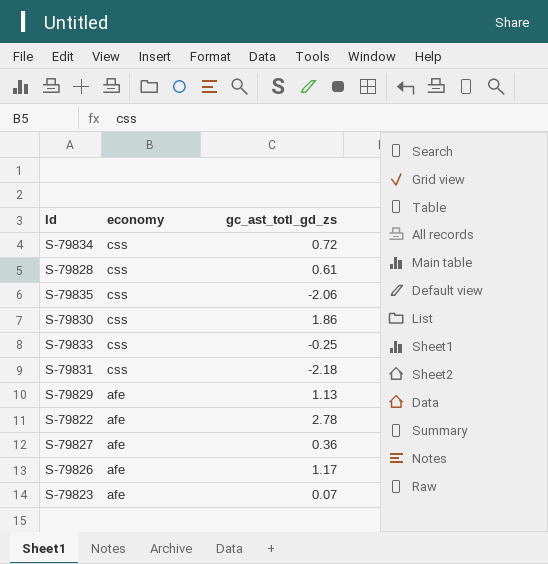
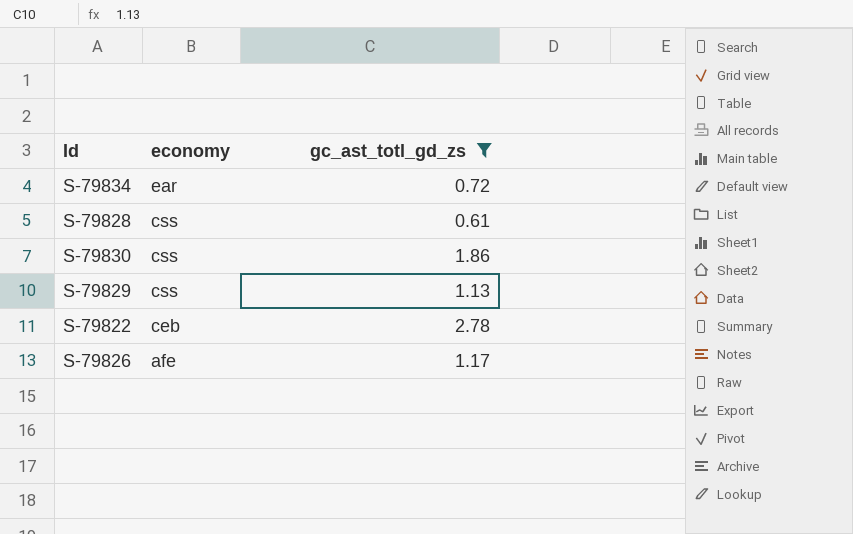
filter: none -> gc_ast_totl_gd_zs >= 0.61
S-79834 | economy: css -> ear
S-79829 | economy: afe -> css
S-79822 | economy: afe -> ceb

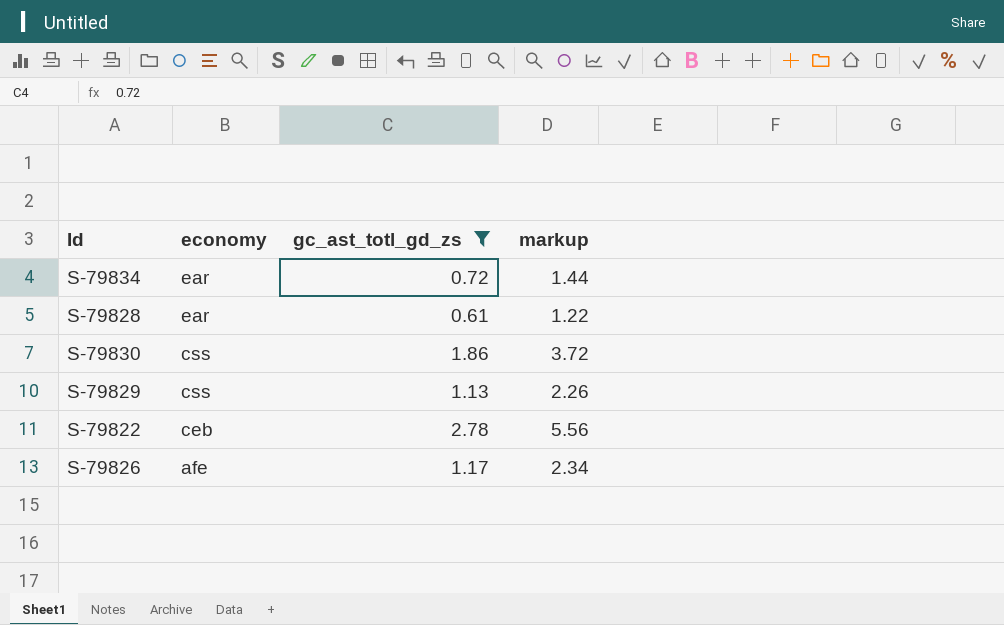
column markup | formula: none -> [gc_ast_totl_gd_zs] * 2
S-79828 | economy: css -> ear

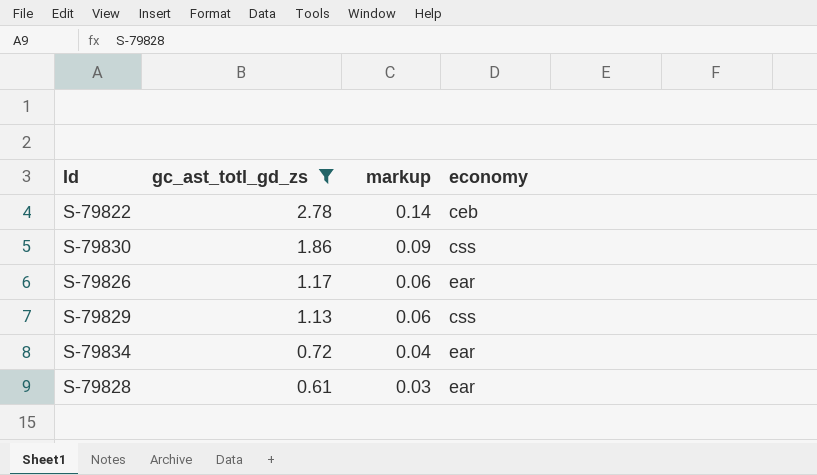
row order: economy descending -> gc_ast_totl_gd_zs descending
column markup | formula: [gc_ast_totl_gd_zs] * 2 -> [gc_ast_totl_gd_zs] * 0.05
column economy | position: 2 -> 4
S-79826 | economy: afe -> ear

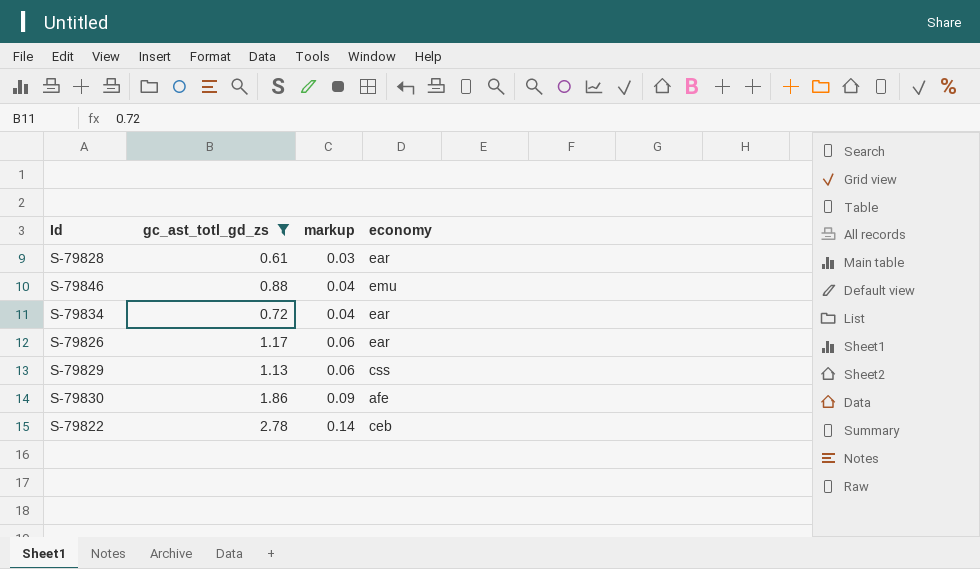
row order: gc_ast_totl_gd_zs descending -> markup ascending
row S-79846: none -> 0.88 | 0.04 | emu
S-79830 | economy: css -> afe

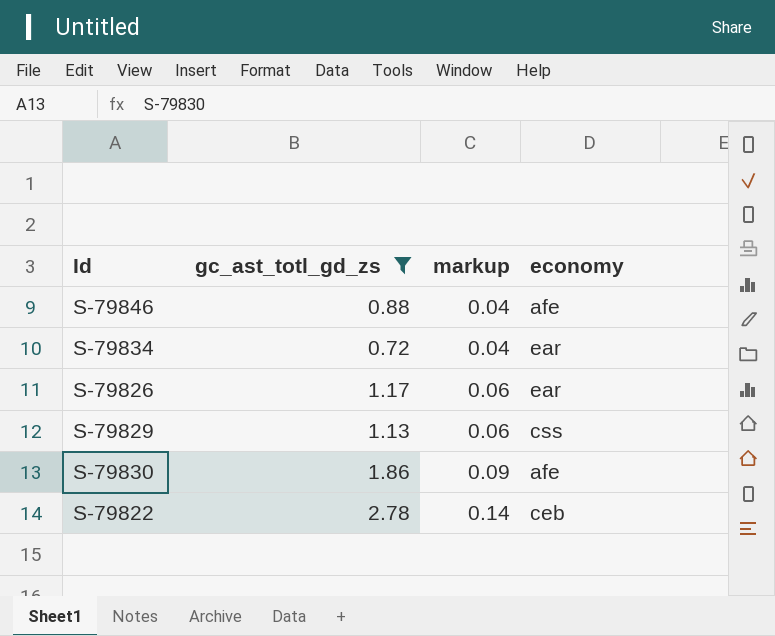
row S-79828: 0.61 | 0.03 | ear -> none
S-79846 | economy: emu -> afe

